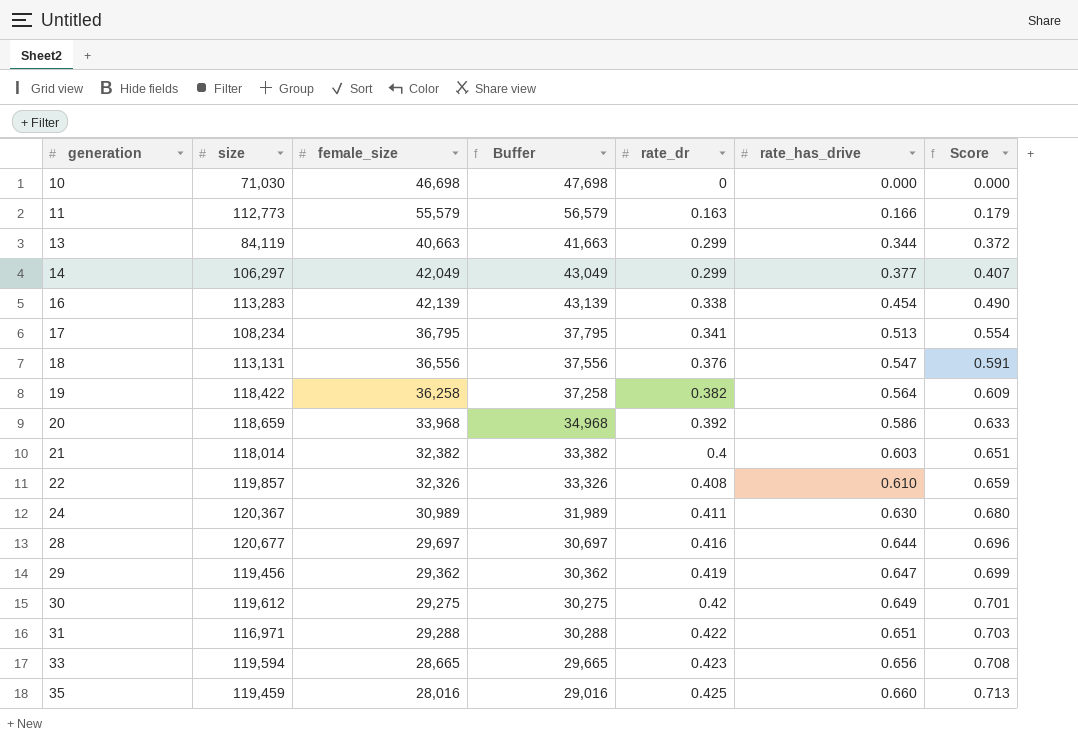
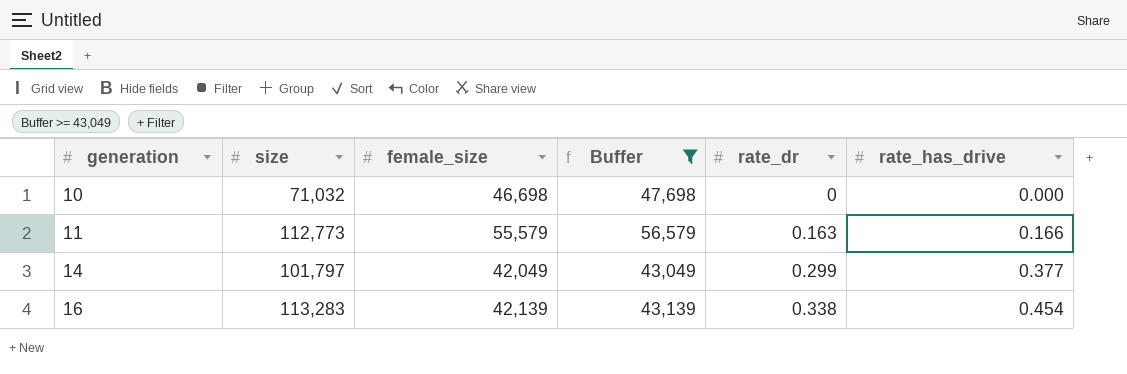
filter: none -> Buffer >= 43,049
column Score | formula: [rate_has_drive] * 1.08 -> none
10 | size: 71,030 -> 71,032
14 | size: 106,297 -> 101,797

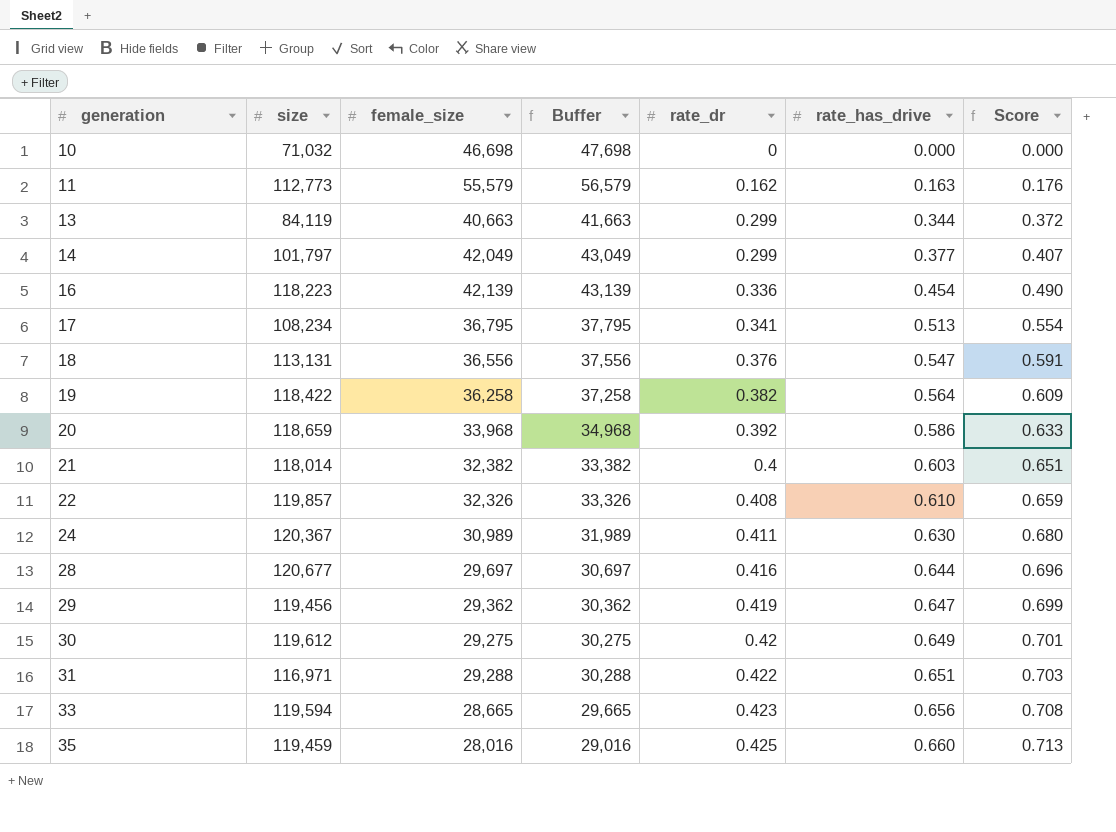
filter: Buffer >= 43,049 -> none
column Score | formula: none -> [rate_has_drive] * 1.08
11 | rate_dr: 0.163 -> 0.162
11 | rate_has_drive: 0.166 -> 0.163
16 | size: 113,283 -> 118,223
16 | rate_dr: 0.338 -> 0.336

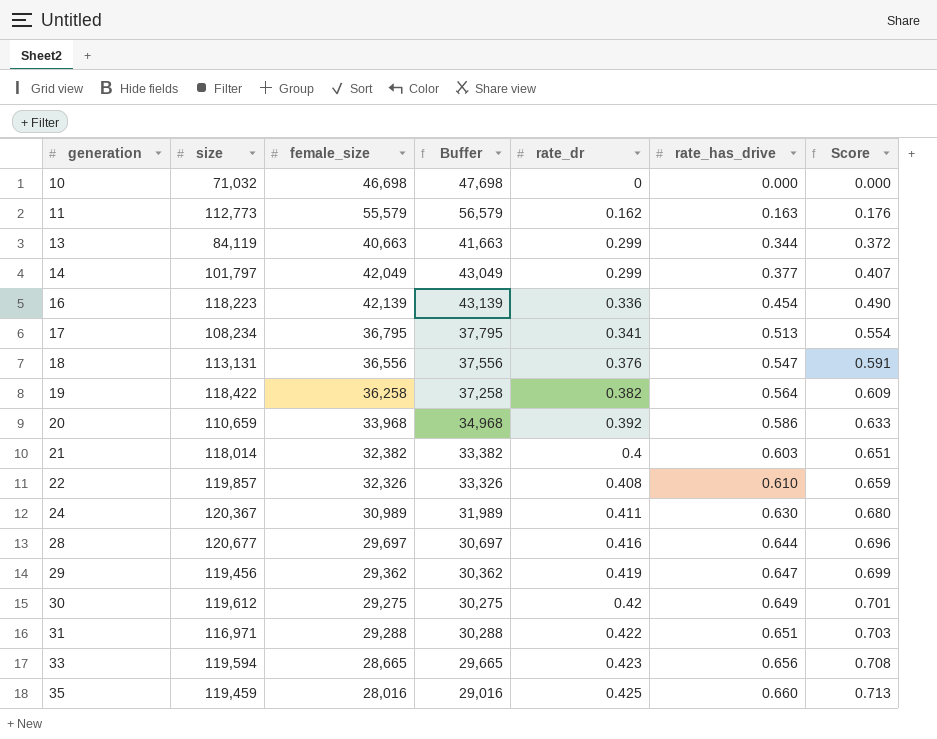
20 | size: 118,659 -> 110,659

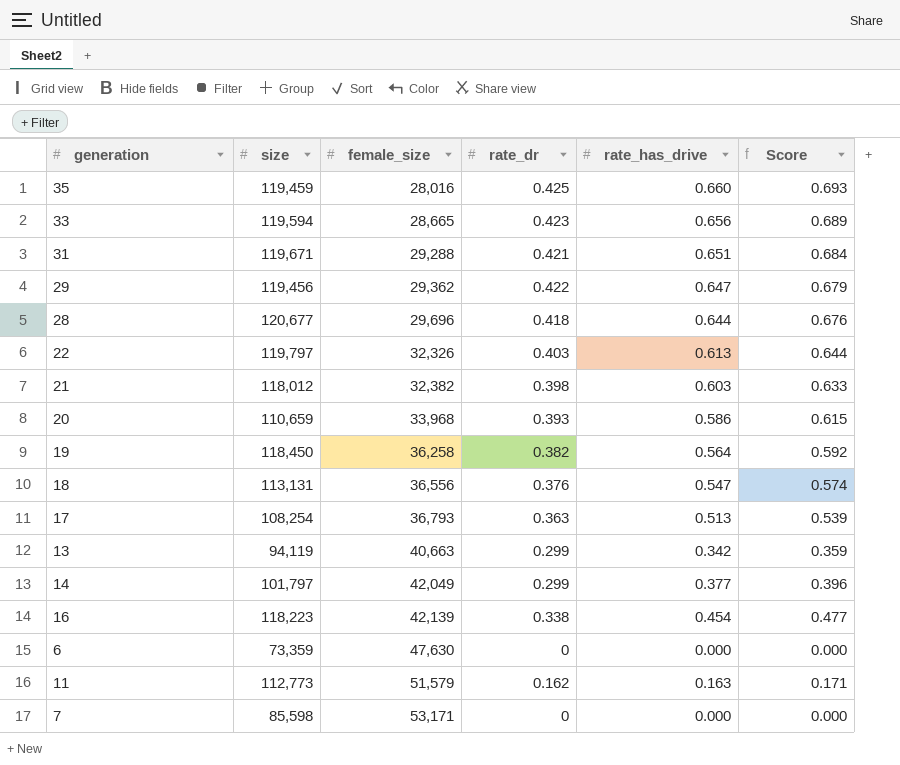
row order: generation ascending -> female_size ascending
column Buffer | formula: [female_size] + 1000 -> none
column Score | formula: [rate_has_drive] * 1.08 -> [rate_has_drive] * 1.05
row 10: 71,032 | 46,698 | 47,698 | 0 | 0.000 | 0.000 -> none
row 24: 120,367 | 30,989 | 31,989 | 0.411 | 0.630 | 0.680 -> none
row 30: 119,612 | 29,275 | 30,275 | 0.42 | 0.649 | 0.701 -> none
31 | size: 116,971 -> 119,671
31 | rate_dr: 0.422 -> 0.421
29 | rate_dr: 0.419 -> 0.422
28 | female_size: 29,697 -> 29,696
28 | rate_dr: 0.416 -> 0.418
22 | size: 119,857 -> 119,797
22 | rate_dr: 0.408 -> 0.403
22 | rate_has_drive: 0.610 -> 0.613
21 | size: 118,014 -> 118,012
21 | rate_dr: 0.4 -> 0.398
20 | rate_dr: 0.392 -> 0.393
19 | size: 118,422 -> 118,450
17 | size: 108,234 -> 108,254
17 | female_size: 36,795 -> 36,793
17 | rate_dr: 0.341 -> 0.363
13 | size: 84,119 -> 94,119
13 | rate_has_drive: 0.344 -> 0.342
16 | rate_dr: 0.336 -> 0.338
row 6: none -> 73,359 | 47,630 | 0 | 0.000 | 0.000
11 | female_size: 55,579 -> 51,579
row 7: none -> 85,598 | 53,171 | 0 | 0.000 | 0.000

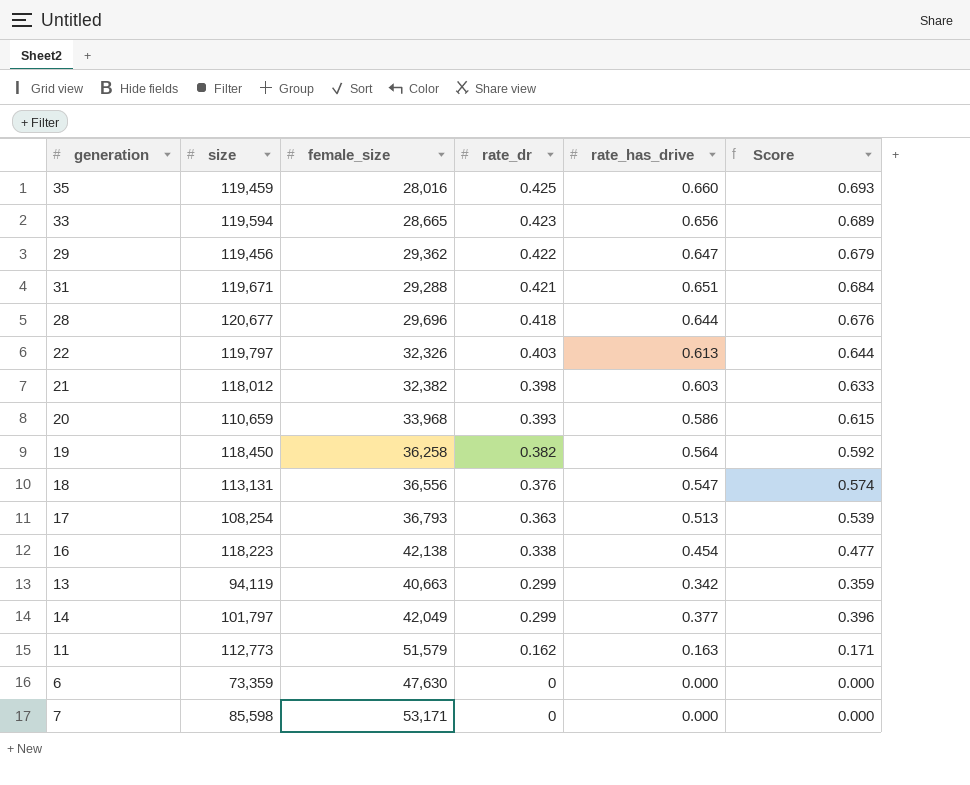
row order: female_size ascending -> rate_dr descending
16 | female_size: 42,139 -> 42,138

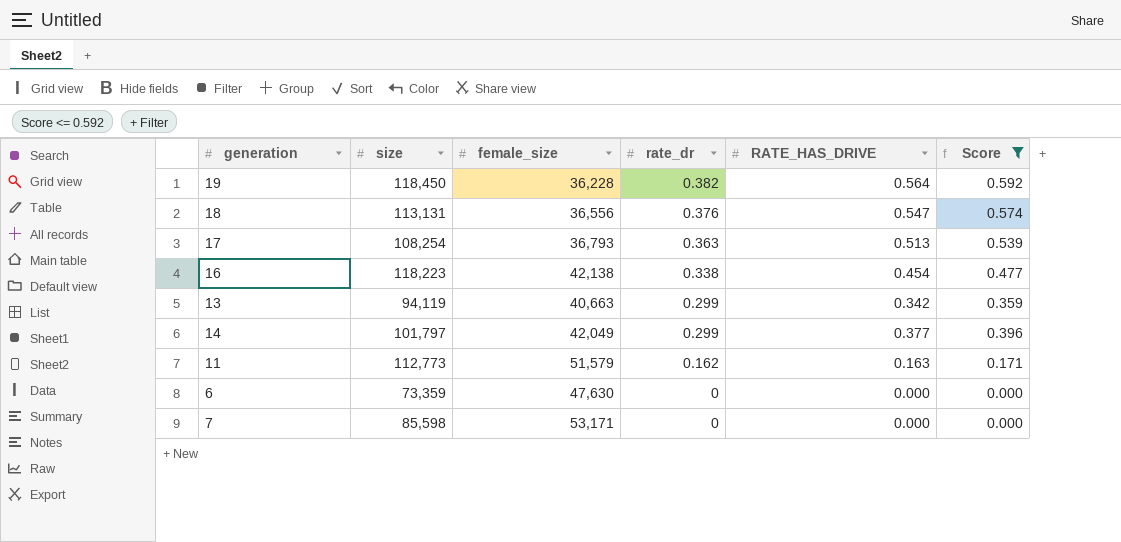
filter: none -> Score <= 0.592
column name: rate_has_drive -> RATE_HAS_DRIVE
19 | female_size: 36,258 -> 36,228

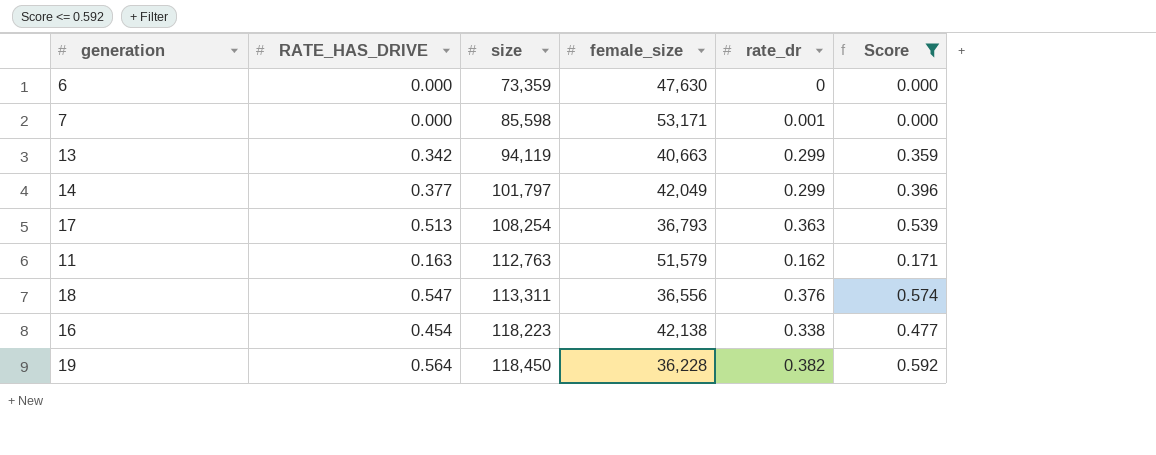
row order: rate_dr descending -> size ascending
column RATE_HAS_DRIVE | position: 5 -> 2
7 | rate_dr: 0 -> 0.001
11 | size: 112,773 -> 112,763
18 | size: 113,131 -> 113,311

